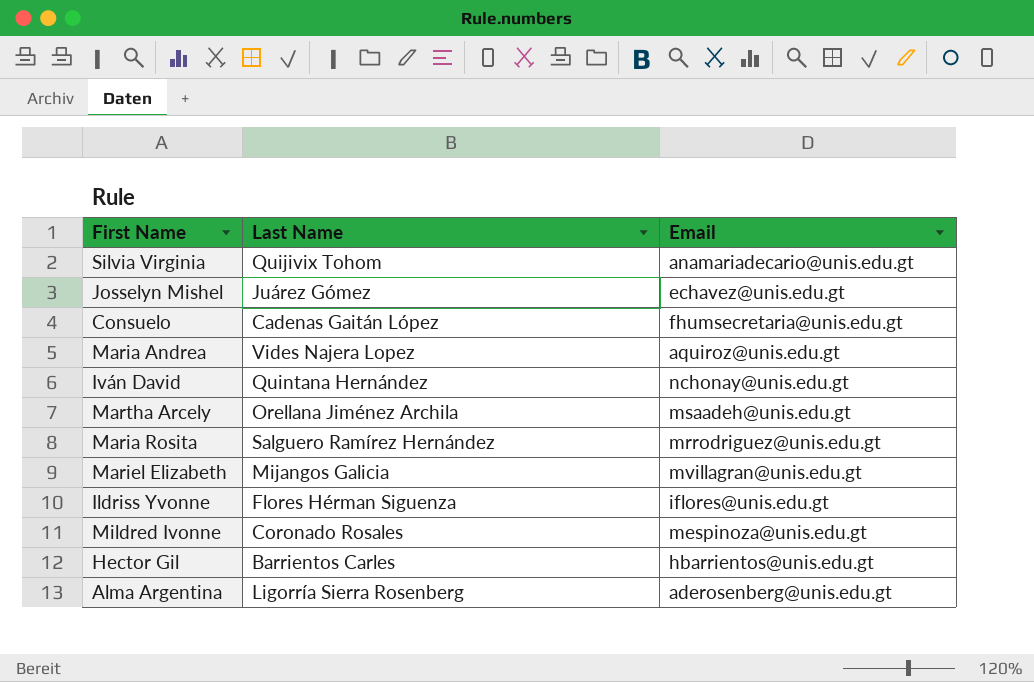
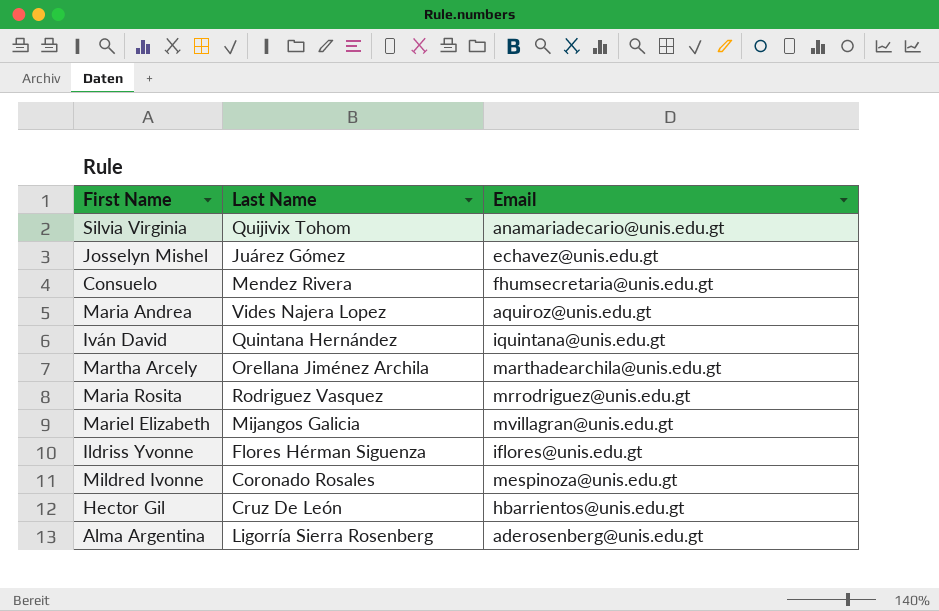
Consuelo | Last Name: Cadenas Gaitán López -> Mendez Rivera
Iván David | Email: nchonay@unis.edu.gt -> iquintana@unis.edu.gt
Martha Arcely | Email: msaadeh@unis.edu.gt -> marthadearchila@unis.edu.gt
Maria Rosita | Last Name: Salguero Ramírez Hernández -> Rodriguez Vasquez
Hector Gil | Last Name: Barrientos Carles -> Cruz De León

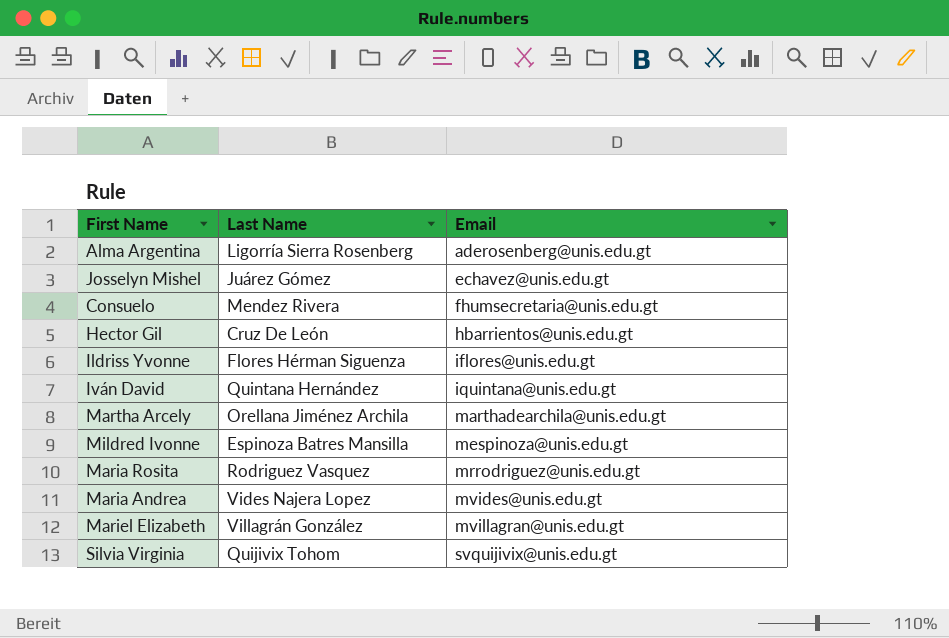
row order: none -> Email ascending
Mildred Ivonne | Last Name: Coronado Rosales -> Espinoza Batres Mansilla
Maria Andrea | Email: aquiroz@unis.edu.gt -> mvides@unis.edu.gt
Mariel Elizabeth | Last Name: Mijangos Galicia -> Villagrán González
Silvia Virginia | Email: anamariadecario@unis.edu.gt -> svquijivix@unis.edu.gt

